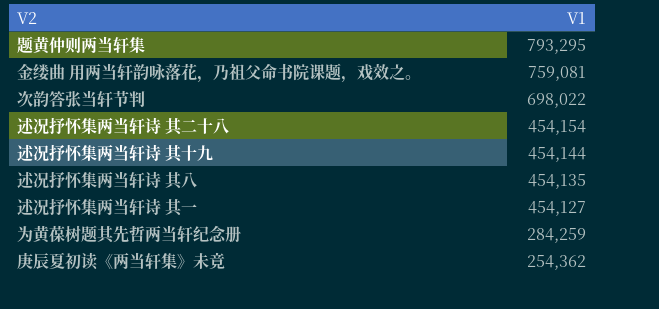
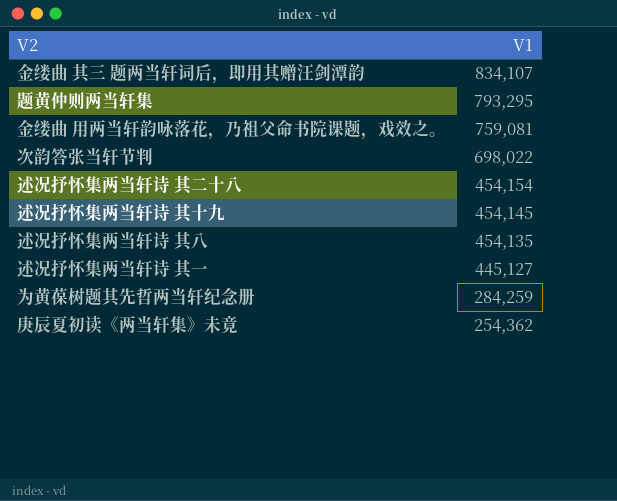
row 金缕曲 其三 题两当轩词后，即用其赠汪剑潭韵: none -> 834,107
述况抒怀集两当轩诗 其十九 | V1: 454,144 -> 454,145
述况抒怀集两当轩诗 其一 | V1: 454,127 -> 445,127

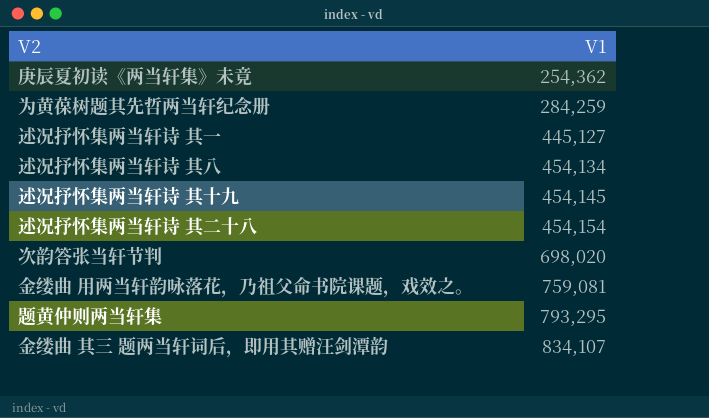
row order: V1 descending -> V1 ascending
述况抒怀集两当轩诗 其八 | V1: 454,135 -> 454,134
次韵答张当轩节判 | V1: 698,022 -> 698,020

